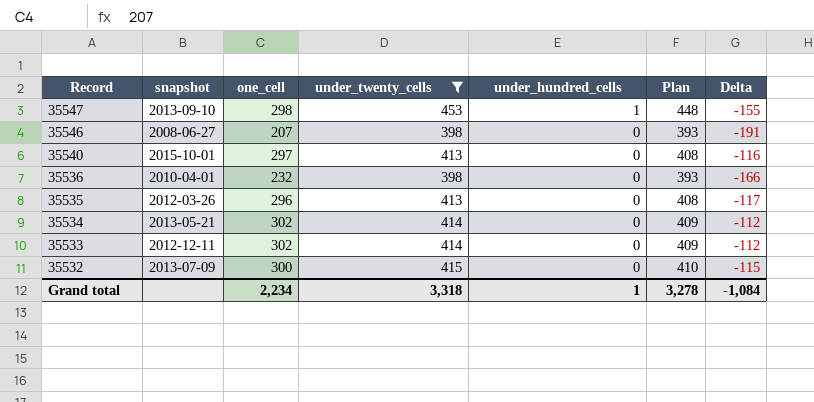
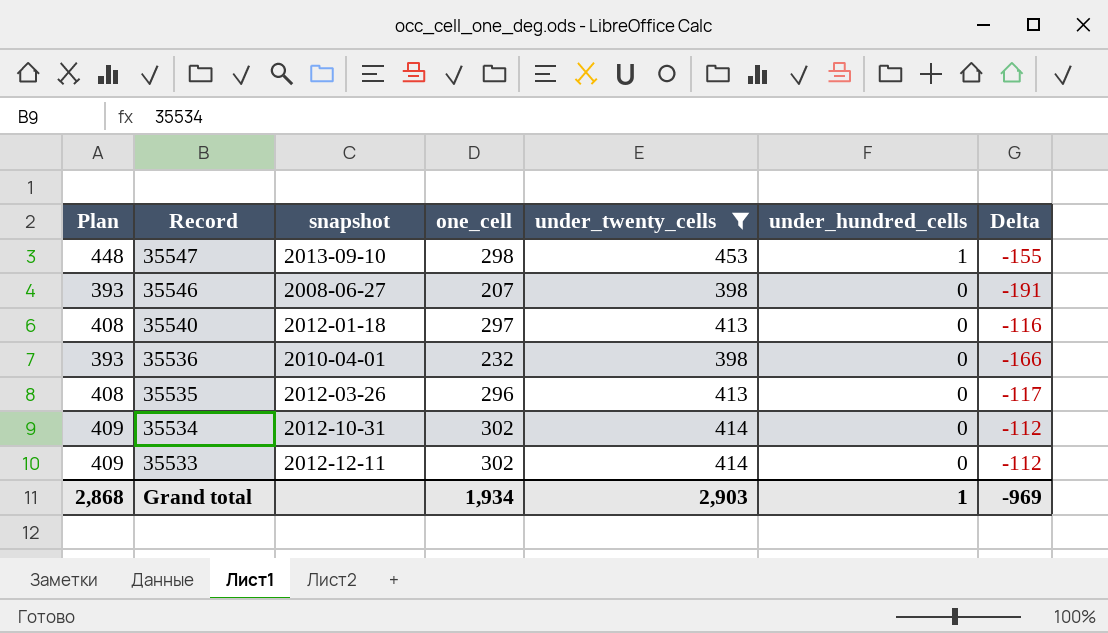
column Plan | position: 6 -> 1
row 35532: 2013-07-09 | 300 | 415 | 0 | 410 | -115 -> none
35540 | snapshot: 2015-10-01 -> 2012-01-18
35534 | snapshot: 2013-05-21 -> 2012-10-31
Grand total | Plan: 3,278 -> 2,868
Grand total | one_cell: 2,234 -> 1,934
Grand total | under_twenty_cells: 3,318 -> 2,903
Grand total | Delta: -1,084 -> -969

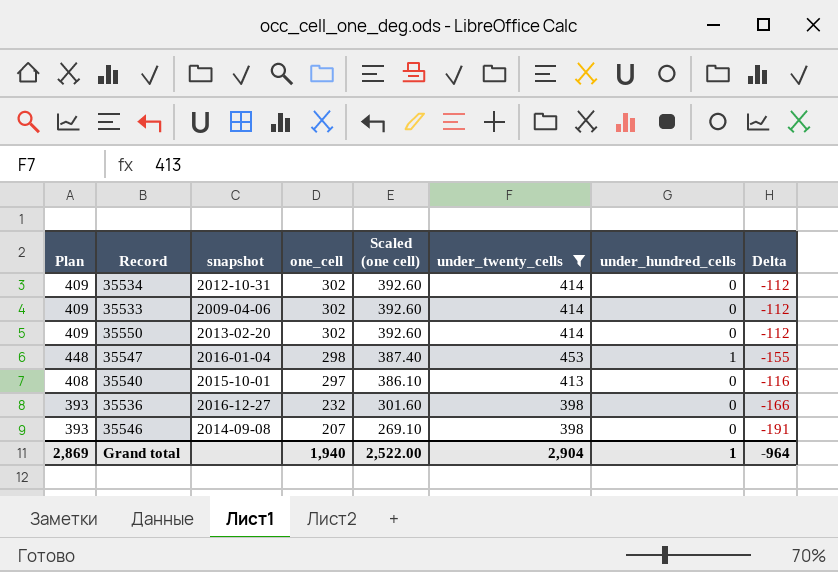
row order: Record descending -> one_cell descending
column Scaled (one cell) | formula: none -> [one_cell] * 1.3
row 35535: 408 | 2012-03-26 | 296 | 413 | 0 | -117 -> none
35533 | snapshot: 2012-12-11 -> 2009-04-06
row 35550: none -> 409 | 2013-02-20 | 302 | 392.60 | 414 | 0 | -112
35547 | snapshot: 2013-09-10 -> 2016-01-04
35540 | snapshot: 2012-01-18 -> 2015-10-01
35536 | snapshot: 2010-04-01 -> 2016-12-27
35546 | snapshot: 2008-06-27 -> 2014-09-08
Grand total | Plan: 2,868 -> 2,869
Grand total | one_cell: 1,934 -> 1,940
Grand total | under_twenty_cells: 2,903 -> 2,904
Grand total | Delta: -969 -> -964

